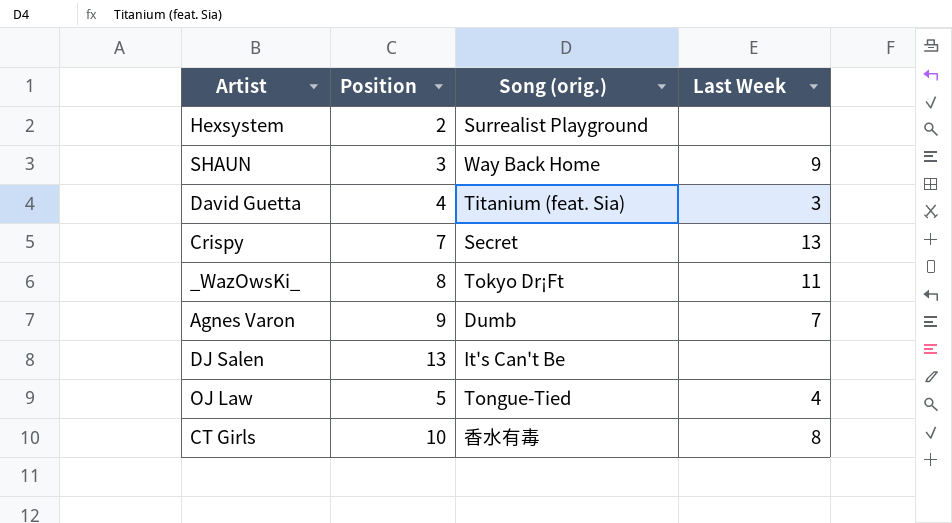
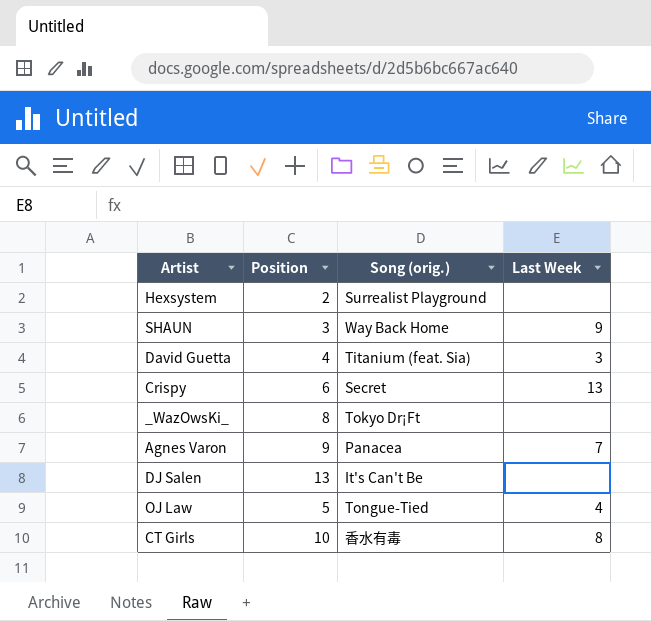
Crispy | Position: 7 -> 6
_WazOwsKi_ | Last Week: 11 -> none
Agnes Varon | Song (orig.): Dumb -> Panacea

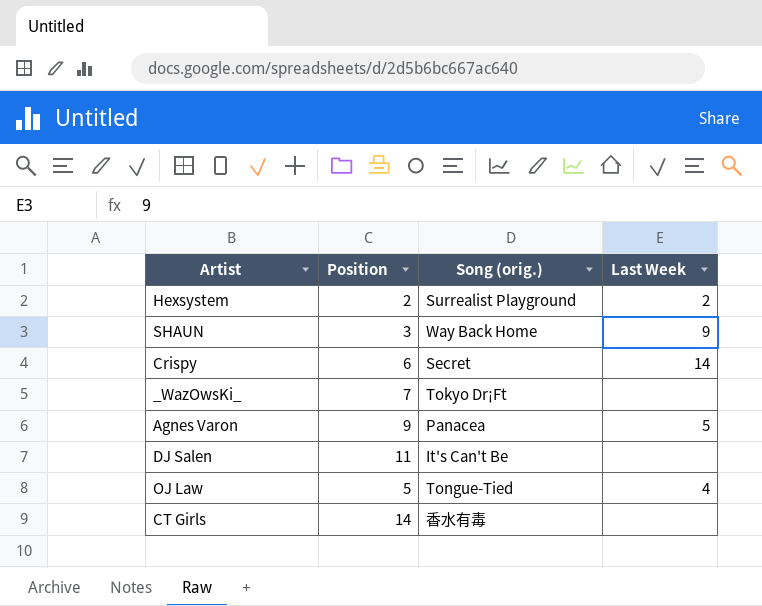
row David Guetta: 4 | Titanium (feat. Sia) | 3 -> none
Hexsystem | Last Week: none -> 2
Crispy | Last Week: 13 -> 14
_WazOwsKi_ | Position: 8 -> 7
Agnes Varon | Last Week: 7 -> 5
DJ Salen | Position: 13 -> 11
CT Girls | Position: 10 -> 14
CT Girls | Last Week: 8 -> none

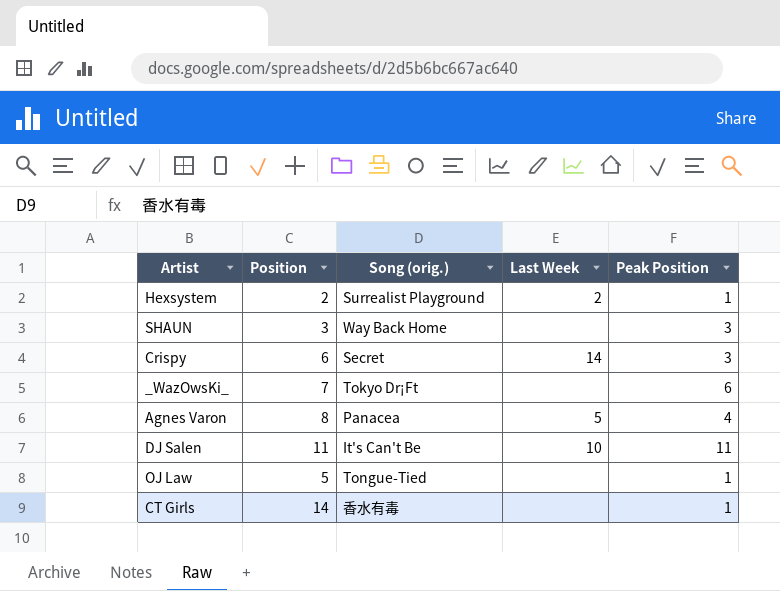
column Peak Position | position: none -> 5
SHAUN | Last Week: 9 -> none
Agnes Varon | Position: 9 -> 8
DJ Salen | Last Week: none -> 10
OJ Law | Last Week: 4 -> none

